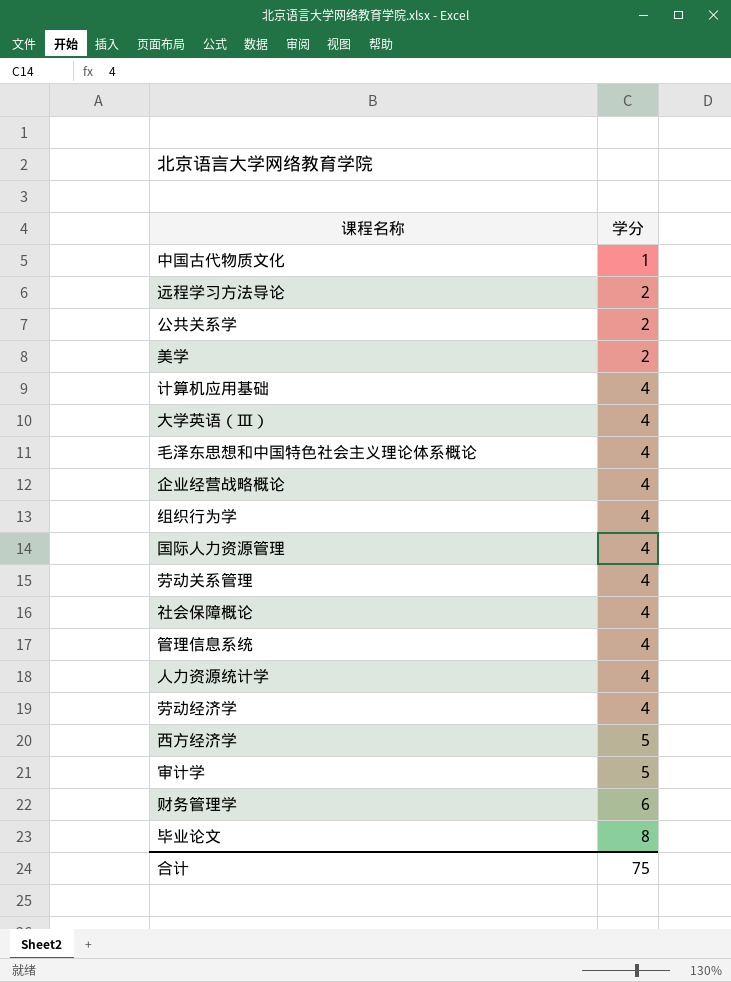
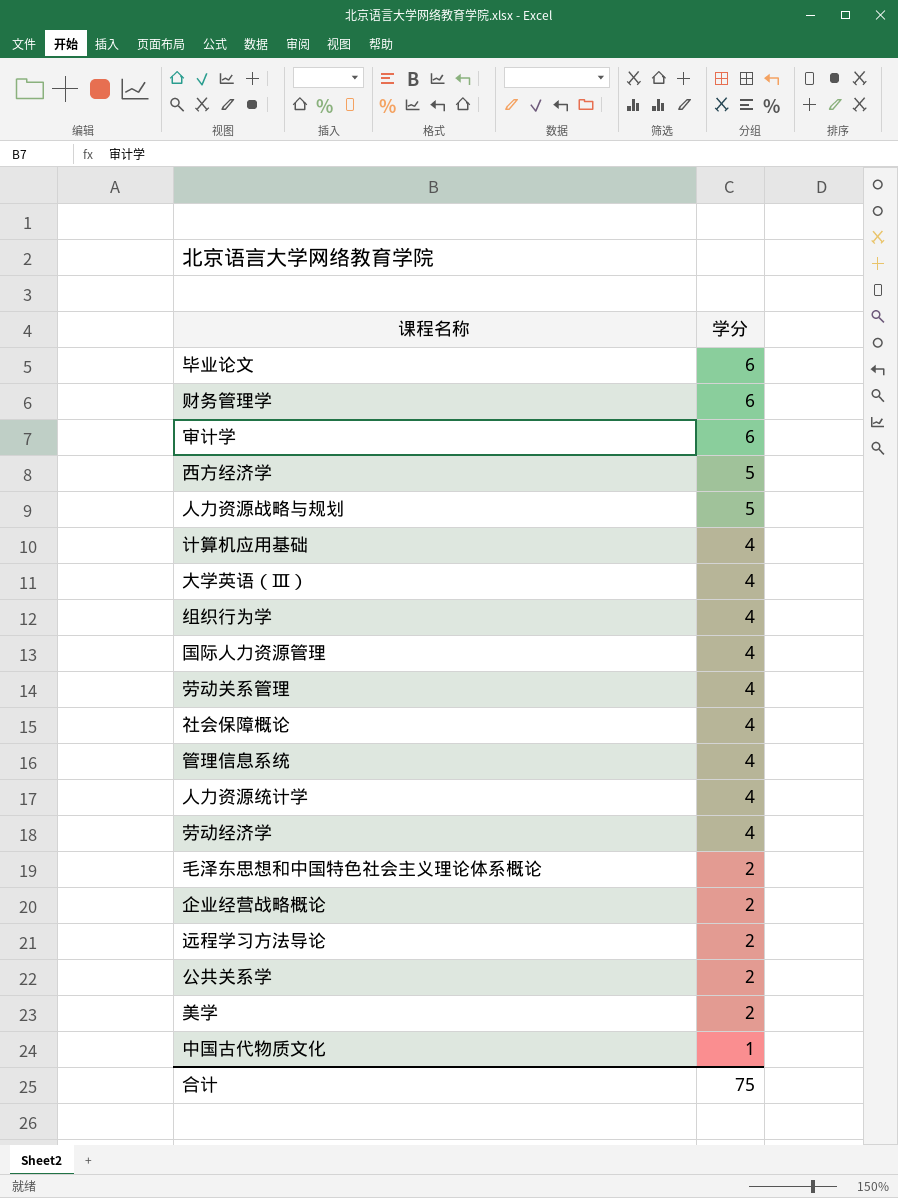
row order: 学分 ascending -> 学分 descending
毕业论文 | 学分: 8 -> 6
审计学 | 学分: 5 -> 6
row 人力资源战略与规划: none -> 5
毛泽东思想和中国特色社会主义理论体系概论 | 学分: 4 -> 2
企业经营战略概论 | 学分: 4 -> 2

